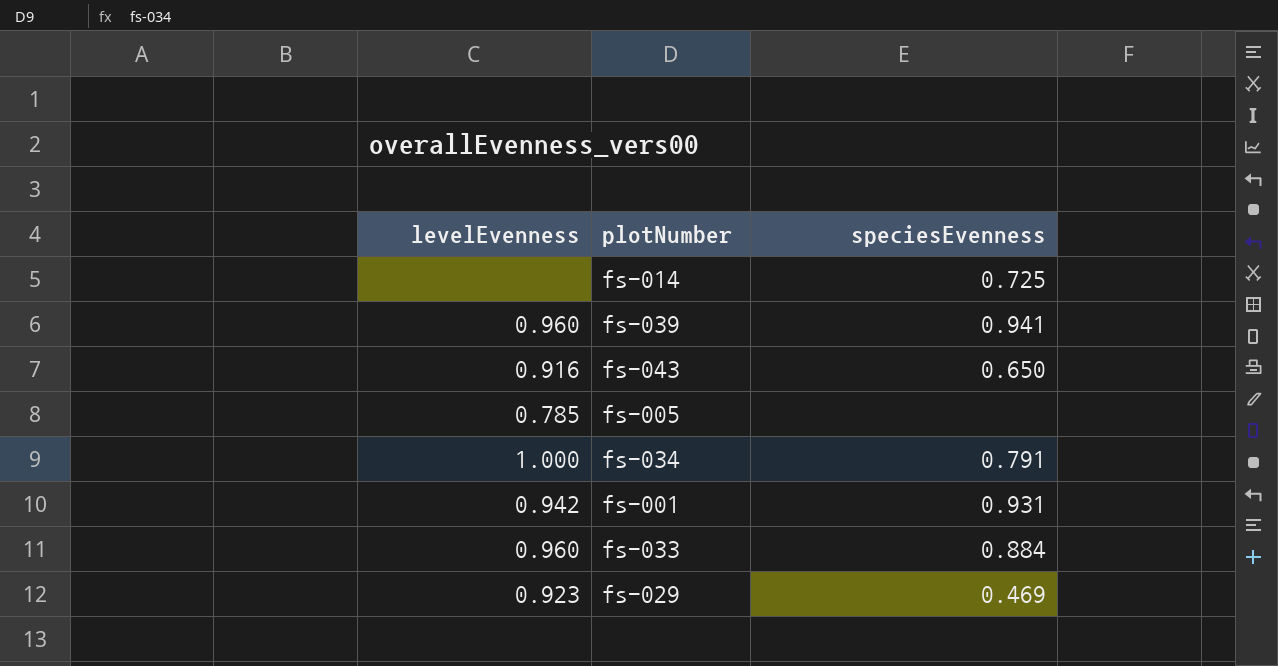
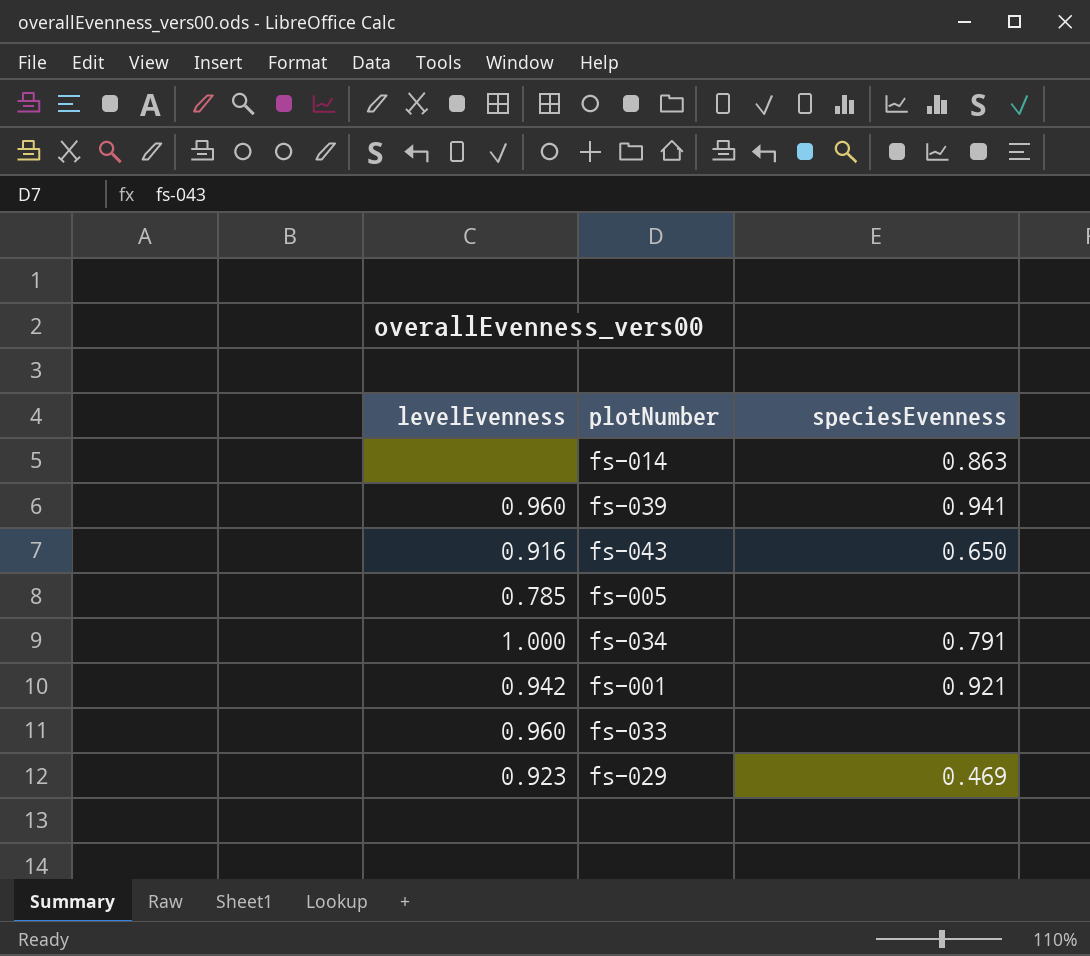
fs-014 | speciesEvenness: 0.725 -> 0.863
fs-001 | speciesEvenness: 0.931 -> 0.921
fs-033 | speciesEvenness: 0.884 -> none

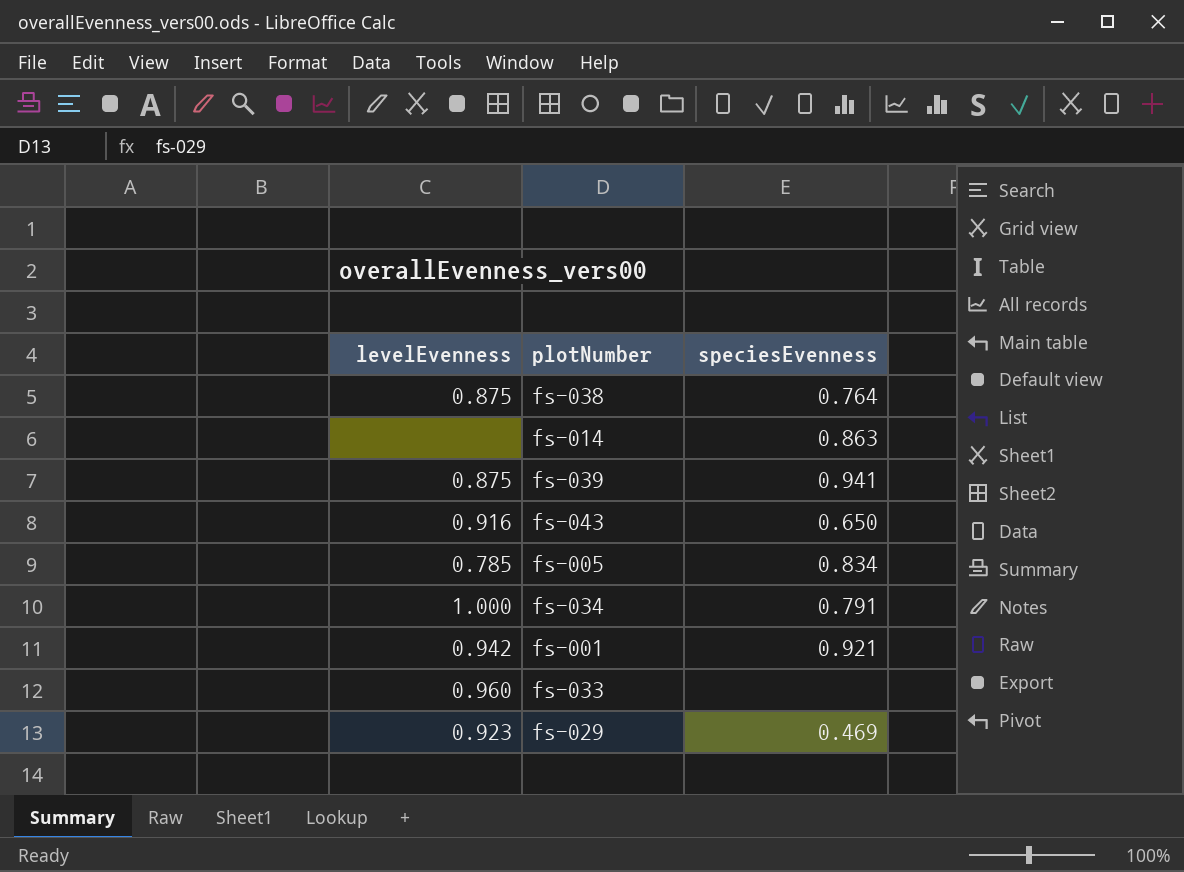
row fs-038: none -> 0.875 | 0.764
fs-039 | levelEvenness: 0.960 -> 0.875
fs-005 | speciesEvenness: none -> 0.834

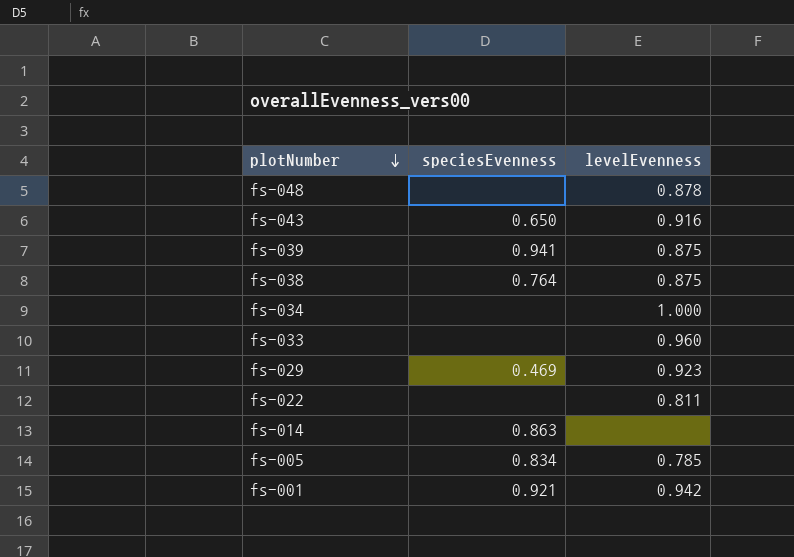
row order: none -> plotNumber descending
column levelEvenness | position: 1 -> 3
row fs-048: none -> none | 0.878
fs-034 | speciesEvenness: 0.791 -> none
row fs-022: none -> none | 0.811

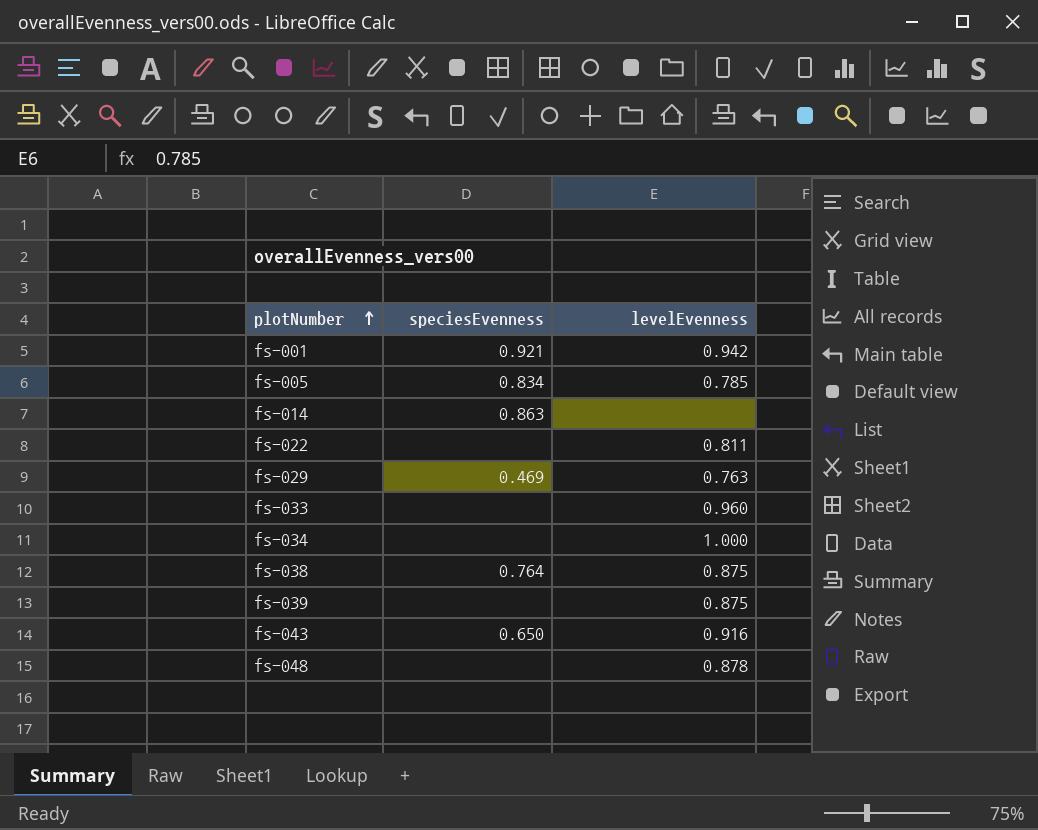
row order: plotNumber descending -> plotNumber ascending
fs-029 | levelEvenness: 0.923 -> 0.763
fs-039 | speciesEvenness: 0.941 -> none

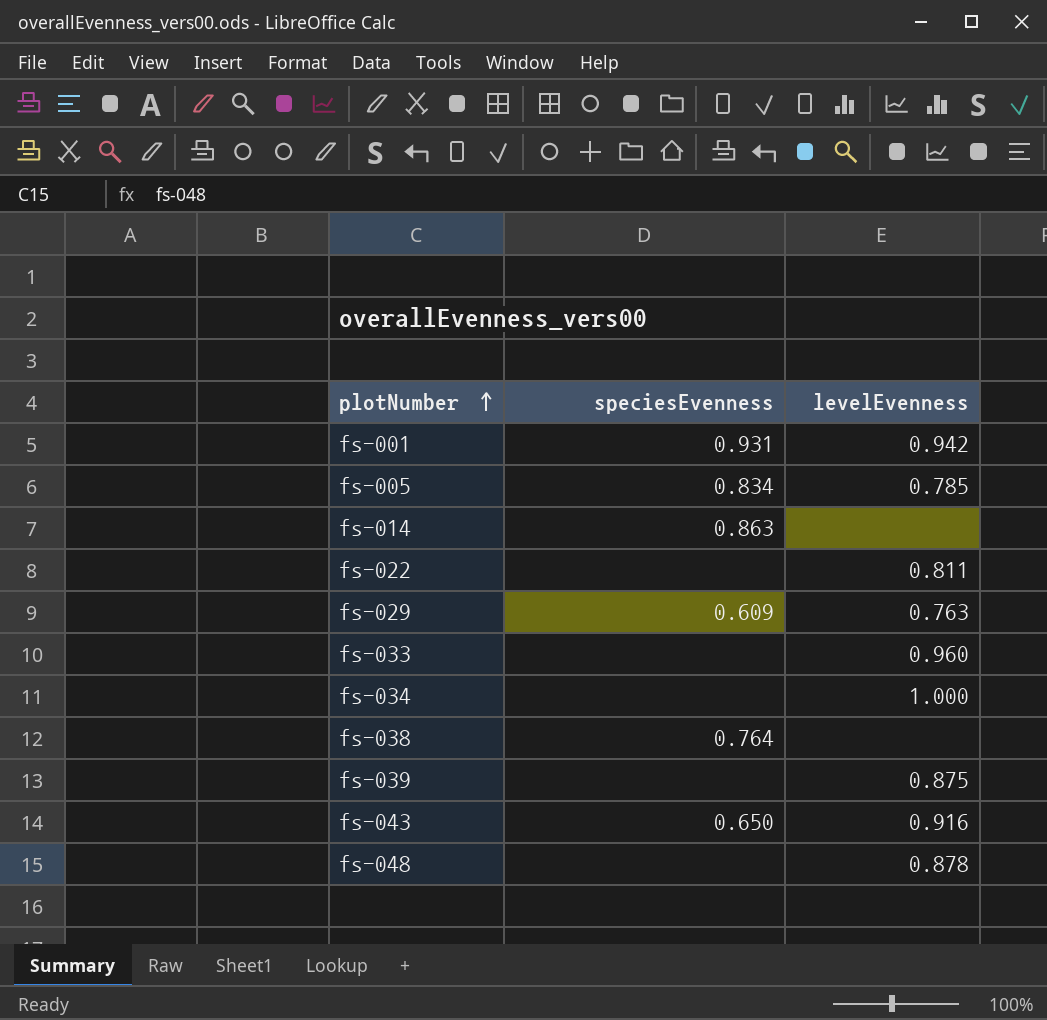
fs-001 | speciesEvenness: 0.921 -> 0.931
fs-029 | speciesEvenness: 0.469 -> 0.609
fs-038 | levelEvenness: 0.875 -> none

